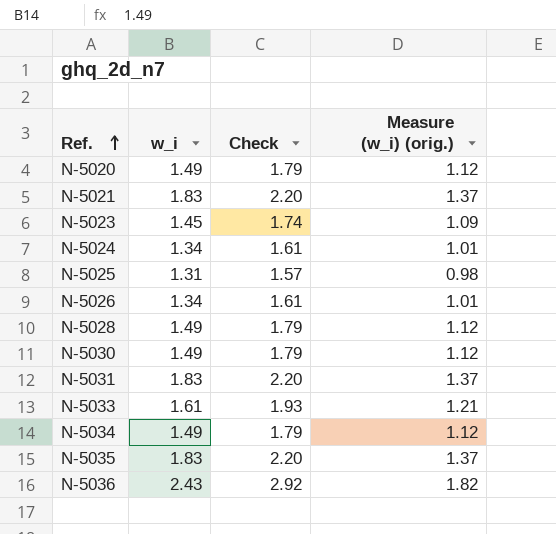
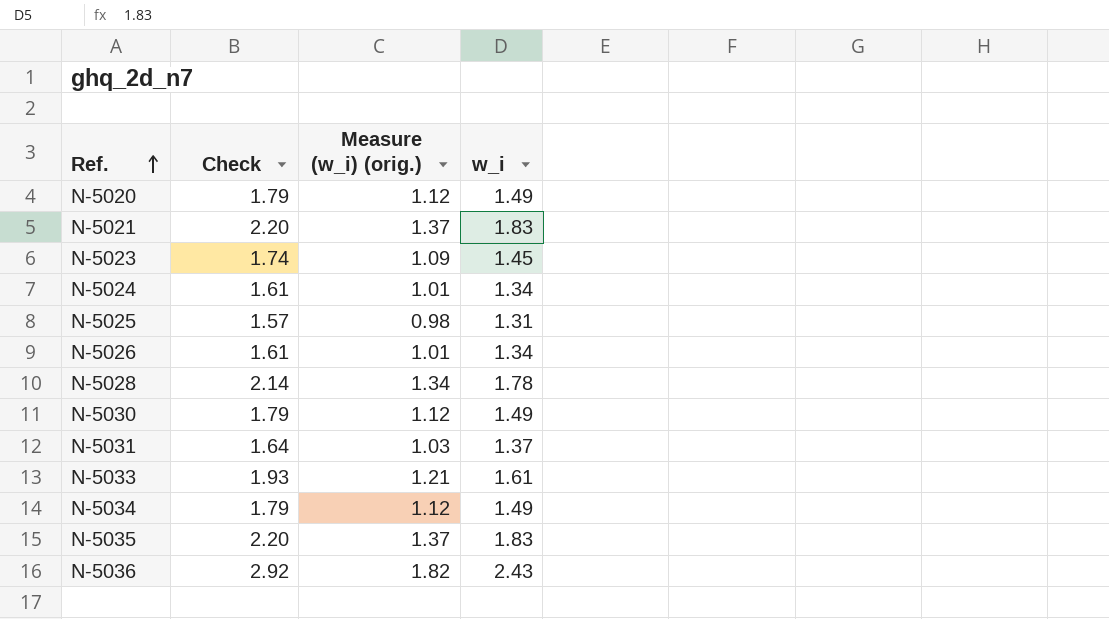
column w_i | position: 2 -> 4
N-5028 | Check: 1.79 -> 2.14
N-5028 | Measure (w_i) (orig.): 1.12 -> 1.34
N-5028 | w_i: 1.49 -> 1.78
N-5031 | Check: 2.20 -> 1.64
N-5031 | Measure (w_i) (orig.): 1.37 -> 1.03
N-5031 | w_i: 1.83 -> 1.37

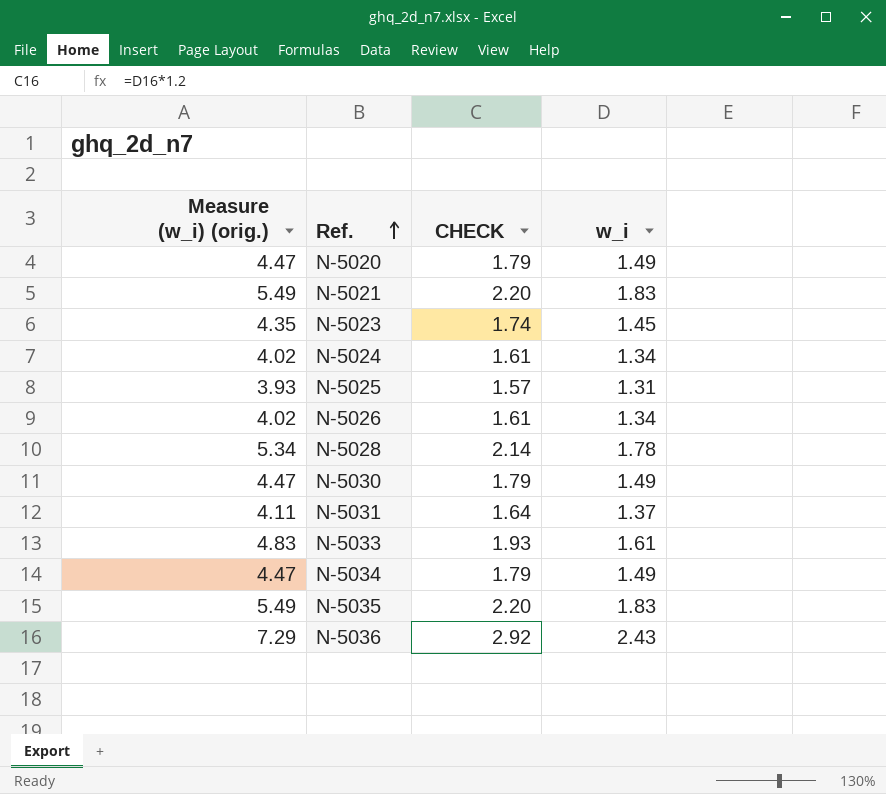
column Measure (w_i) (orig.) | formula: [w_i] * 0.75 -> [w_i] * 3
column Measure (w_i) (orig.) | position: 3 -> 1
column name: Check -> CHECK

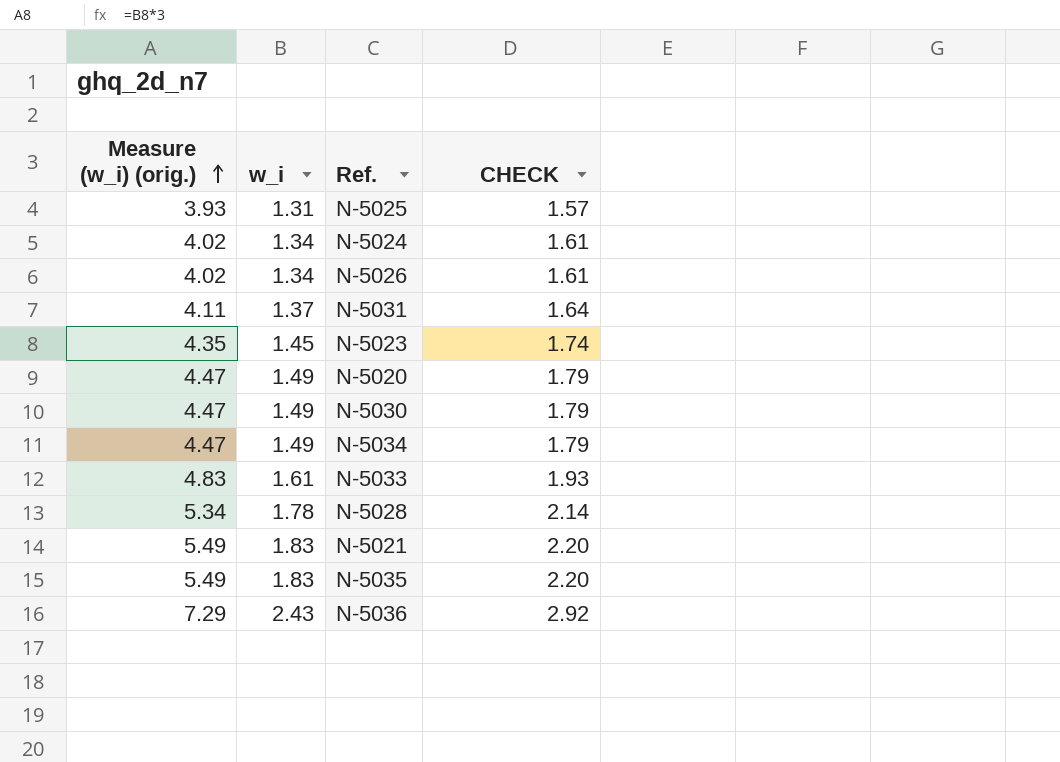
row order: Ref. ascending -> Measure (w_i) (orig.) ascending
column w_i | position: 4 -> 2

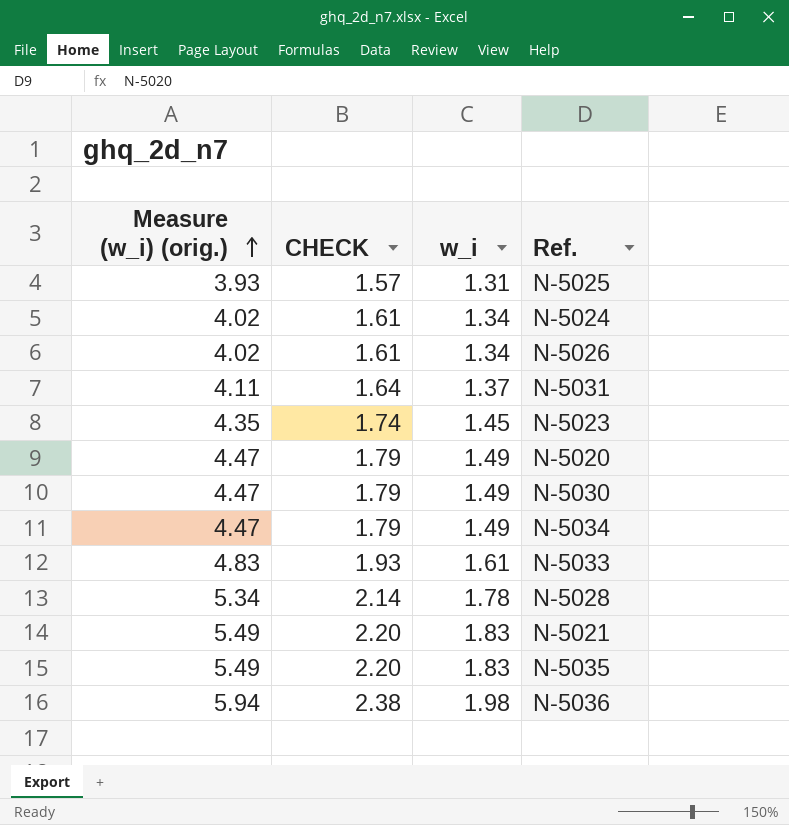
column CHECK | position: 4 -> 2
N-5036 | Measure (w_i) (orig.): 7.29 -> 5.94
N-5036 | CHECK: 2.92 -> 2.38
N-5036 | w_i: 2.43 -> 1.98

